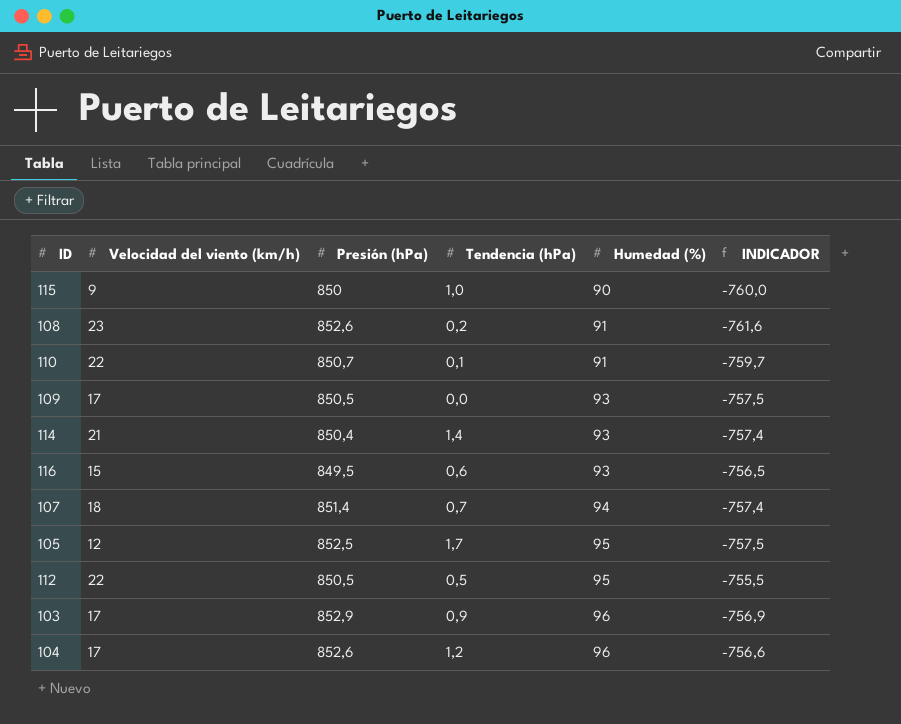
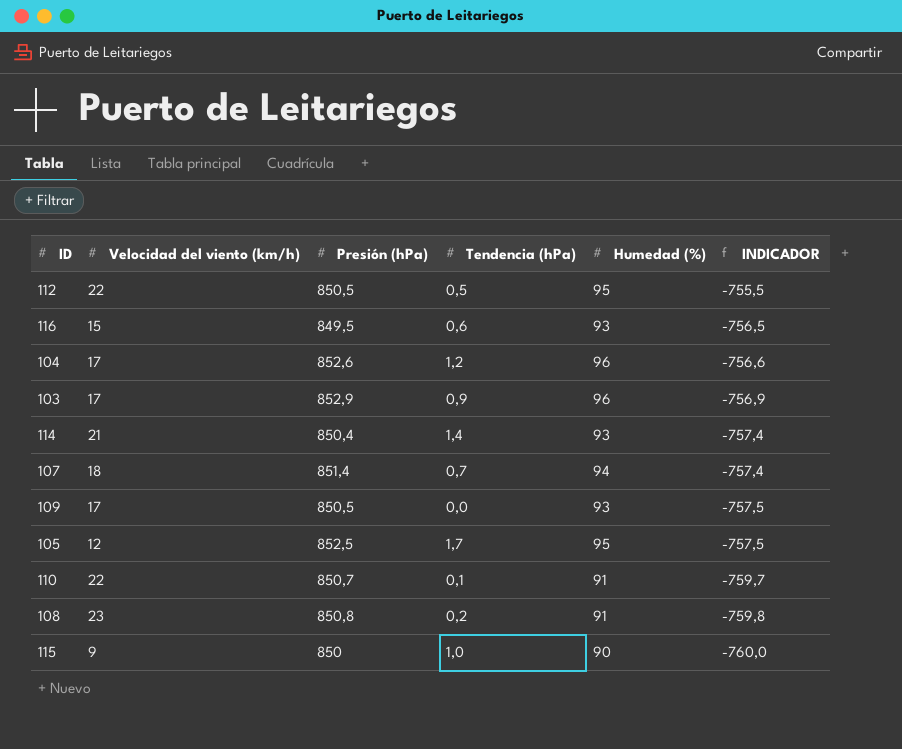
row order: Humedad (%) ascending -> INDICADOR descending
108 | Presión (hPa): 852,6 -> 850,8
108 | INDICADOR: -761,6 -> -759,8

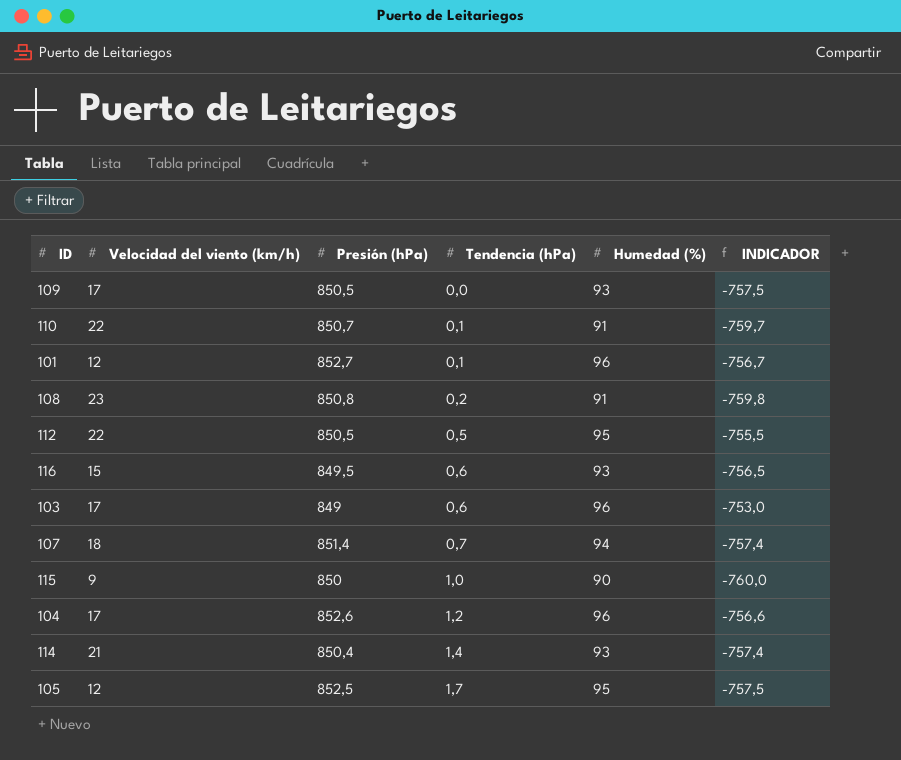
row order: INDICADOR descending -> Tendencia (hPa) ascending
row 101: none -> 12 | 852,7 | 0,1 | 96 | -756,7
103 | Presión (hPa): 852,9 -> 849
103 | Tendencia (hPa): 0,9 -> 0,6
103 | INDICADOR: -756,9 -> -753,0

